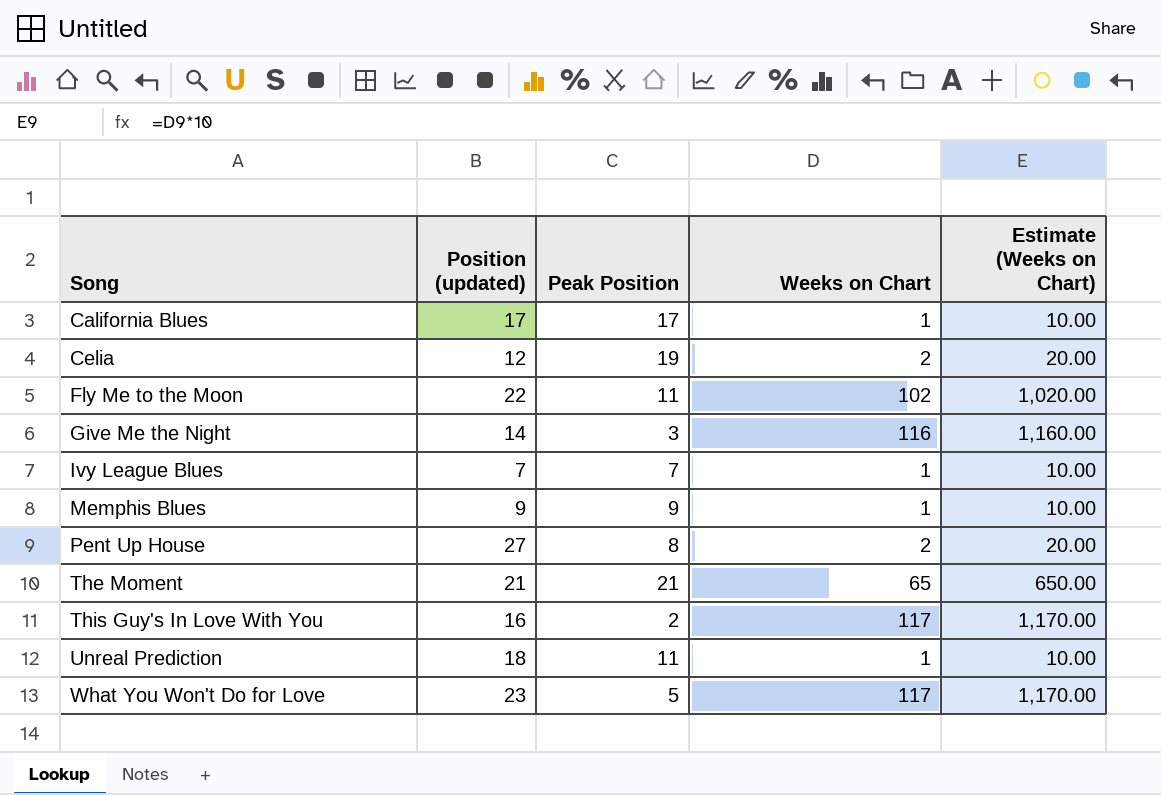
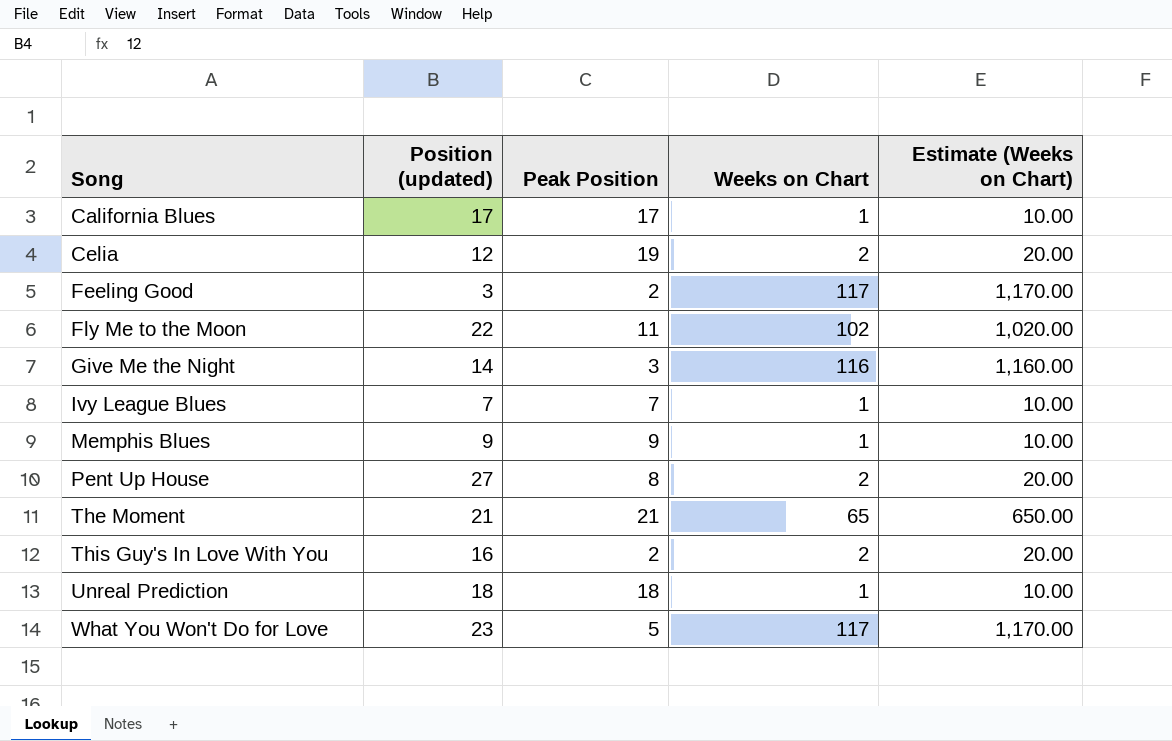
row Feeling Good: none -> 3 | 2 | 117 | 1,170.00
This Guy's In Love With You | Weeks on Chart: 117 -> 2
This Guy's In Love With You | Estimate (Weeks on Chart): 1,170.00 -> 20.00
Unreal Prediction | Peak Position: 11 -> 18

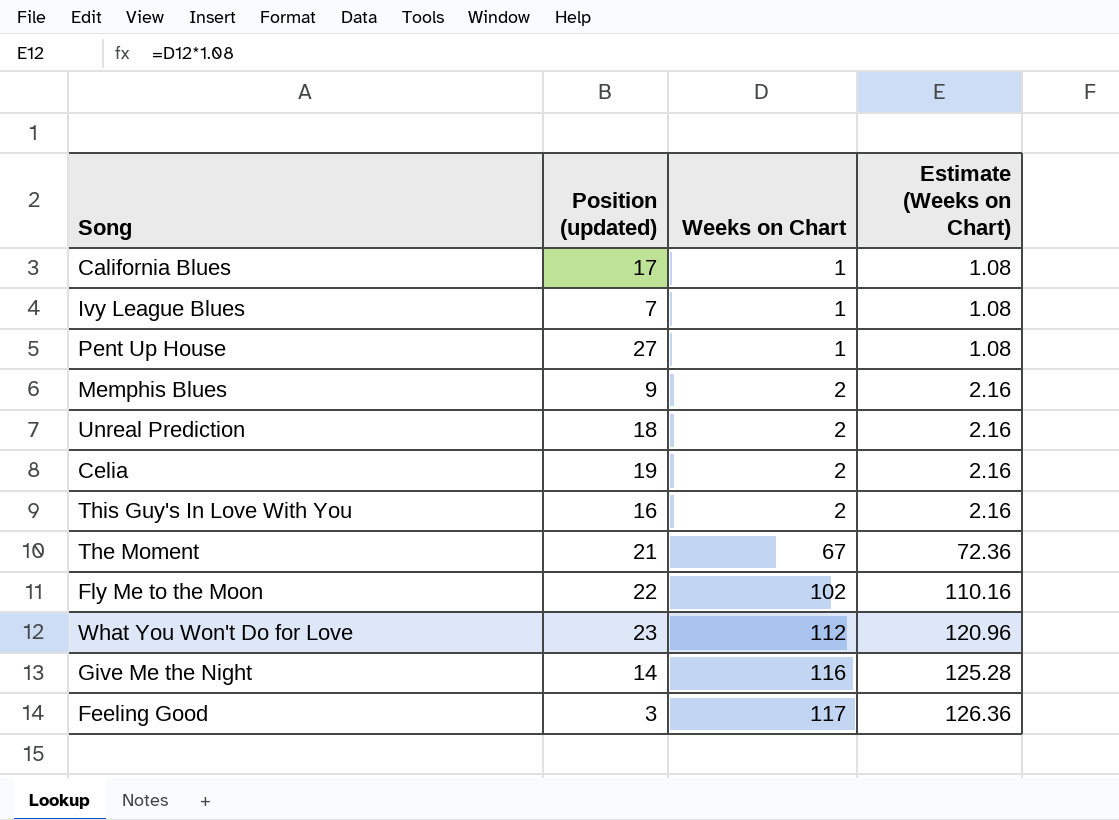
row order: Song ascending -> Weeks on Chart ascending
column Peak Position | position: 3 -> none
column Estimate (Weeks on Chart) | formula: [Weeks on Chart] * 10 -> [Weeks on Chart] * 1.08
Pent Up House | Weeks on Chart: 2 -> 1
Memphis Blues | Weeks on Chart: 1 -> 2
Unreal Prediction | Weeks on Chart: 1 -> 2
Celia | Position (updated): 12 -> 19
The Moment | Weeks on Chart: 65 -> 67
What You Won't Do for Love | Weeks on Chart: 117 -> 112

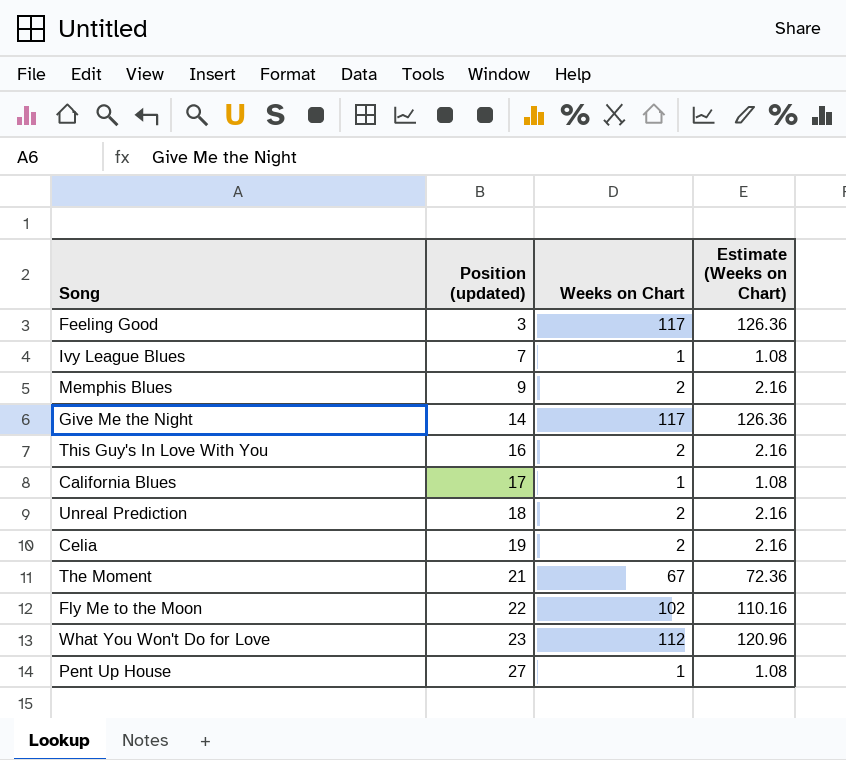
row order: Weeks on Chart ascending -> Position (updated) ascending
Give Me the Night | Weeks on Chart: 116 -> 117
Give Me the Night | Estimate (Weeks on Chart): 125.28 -> 126.36

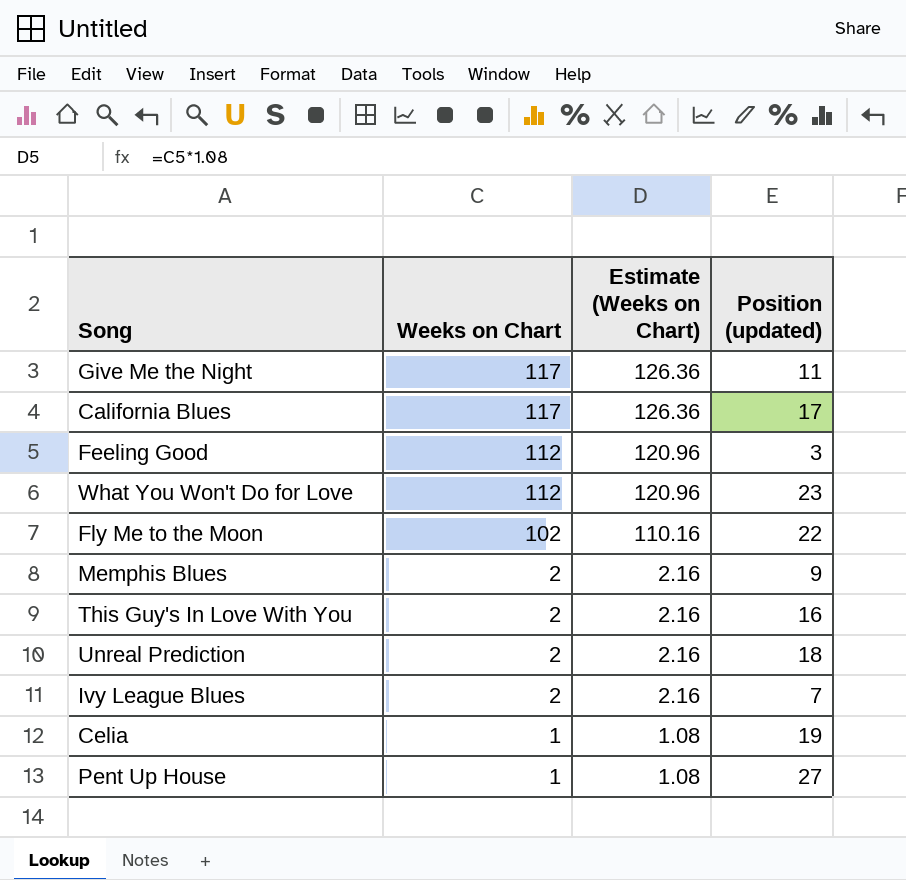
row order: Position (updated) ascending -> Weeks on Chart descending
column Position (updated) | position: 2 -> 4
row The Moment: 21 | 67 | 72.36 -> none
Give Me the Night | Position (updated): 14 -> 11
California Blues | Weeks on Chart: 1 -> 117
California Blues | Estimate (Weeks on Chart): 1.08 -> 126.36
Feeling Good | Weeks on Chart: 117 -> 112
Feeling Good | Estimate (Weeks on Chart): 126.36 -> 120.96
Ivy League Blues | Weeks on Chart: 1 -> 2
Ivy League Blues | Estimate (Weeks on Chart): 1.08 -> 2.16
Celia | Weeks on Chart: 2 -> 1
Celia | Estimate (Weeks on Chart): 2.16 -> 1.08

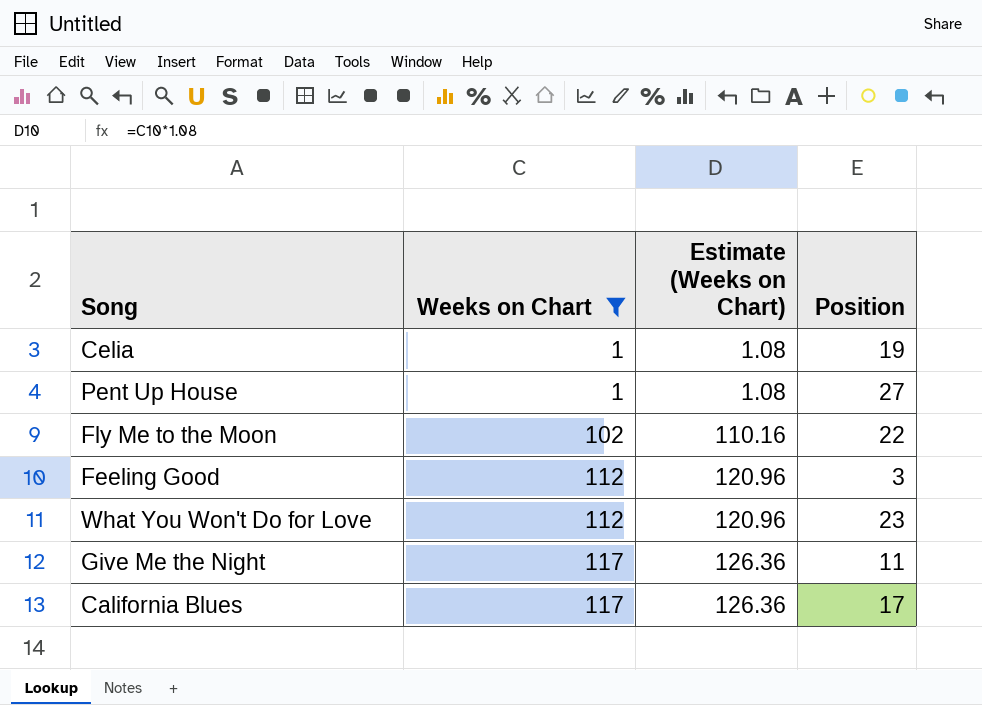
filter: none -> Weeks on Chart != 2
row order: Weeks on Chart descending -> Weeks on Chart ascending
column name: Position (updated) -> Position

